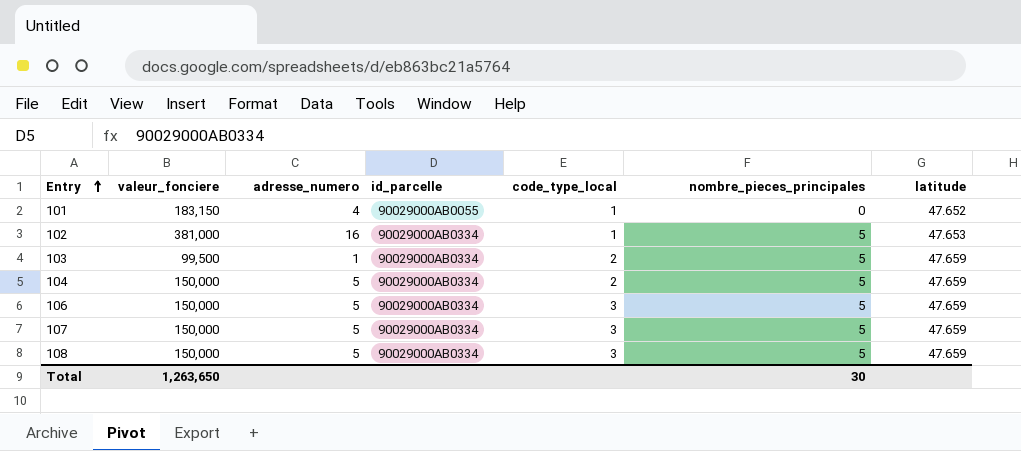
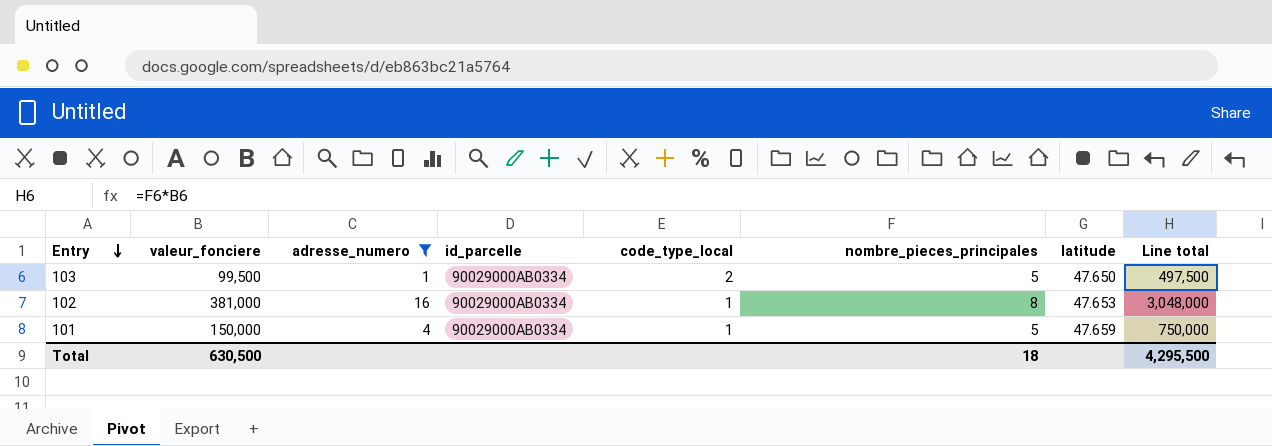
filter: none -> adresse_numero != 5
row order: Entry ascending -> Entry descending
column Line total | formula: none -> [valeur_fonciere] * [nombre_pieces_principales]
103 | latitude: 47.659 -> 47.650
102 | nombre_pieces_principales: 5 -> 8
101 | valeur_fonciere: 183,150 -> 150,000
101 | id_parcelle: 90029000AB0055 -> 90029000AB0334
101 | nombre_pieces_principales: 0 -> 5
101 | latitude: 47.652 -> 47.659
Total | valeur_fonciere: 1,263,650 -> 630,500
Total | nombre_pieces_principales: 30 -> 18

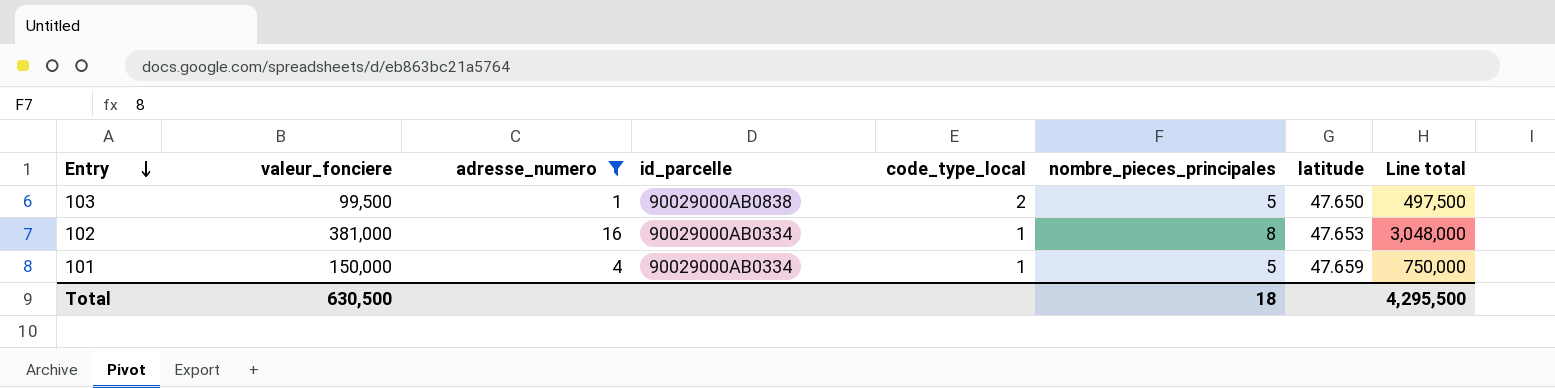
103 | id_parcelle: 90029000AB0334 -> 90029000AB0838

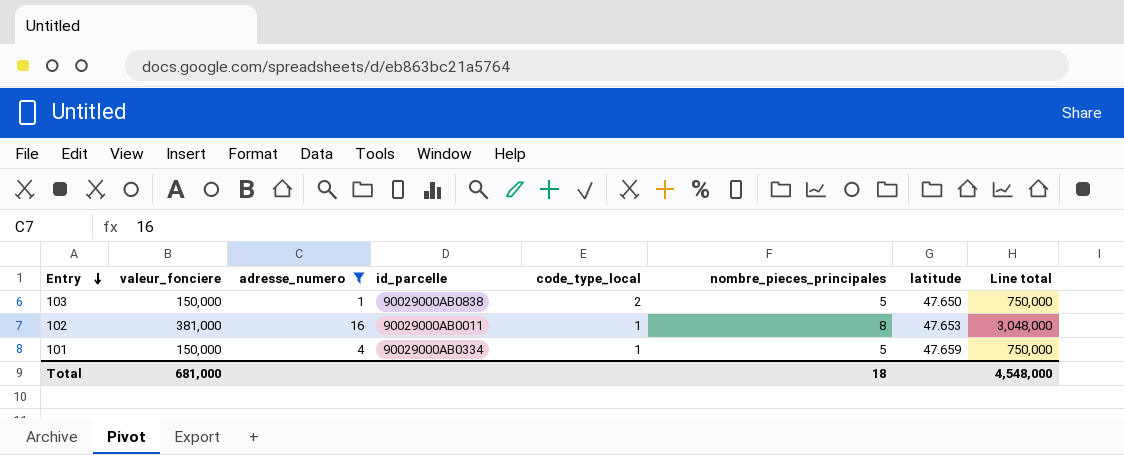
103 | valeur_fonciere: 99,500 -> 150,000
103 | Line total: 497,500 -> 750,000
102 | id_parcelle: 90029000AB0334 -> 90029000AB0011
Total | valeur_fonciere: 630,500 -> 681,000
Total | Line total: 4,295,500 -> 4,548,000

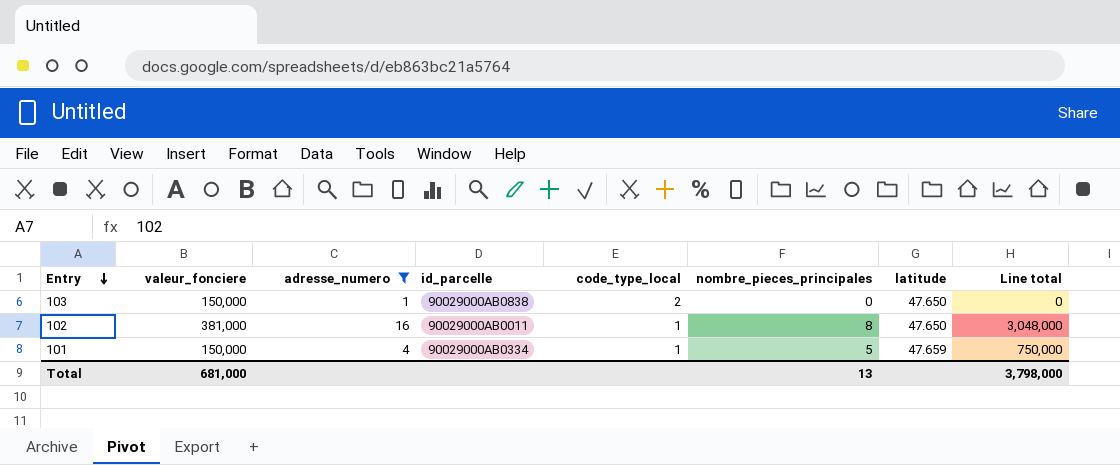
103 | nombre_pieces_principales: 5 -> 0
103 | Line total: 750,000 -> 0
102 | latitude: 47.653 -> 47.650
Total | nombre_pieces_principales: 18 -> 13
Total | Line total: 4,548,000 -> 3,798,000

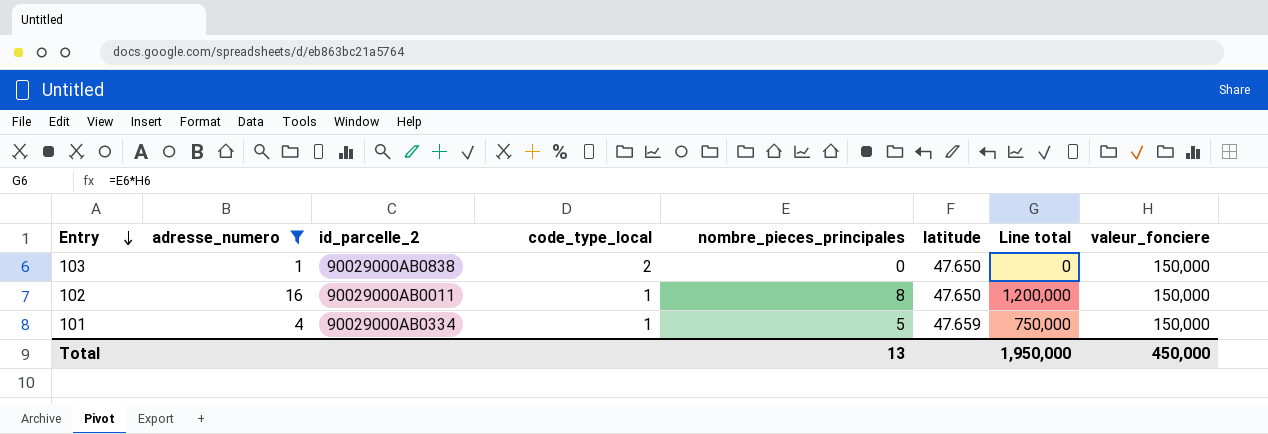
column name: id_parcelle -> id_parcelle_2
column valeur_fonciere | position: 2 -> 8
102 | Line total: 3,048,000 -> 1,200,000
102 | valeur_fonciere: 381,000 -> 150,000
Total | Line total: 3,798,000 -> 1,950,000
Total | valeur_fonciere: 681,000 -> 450,000

